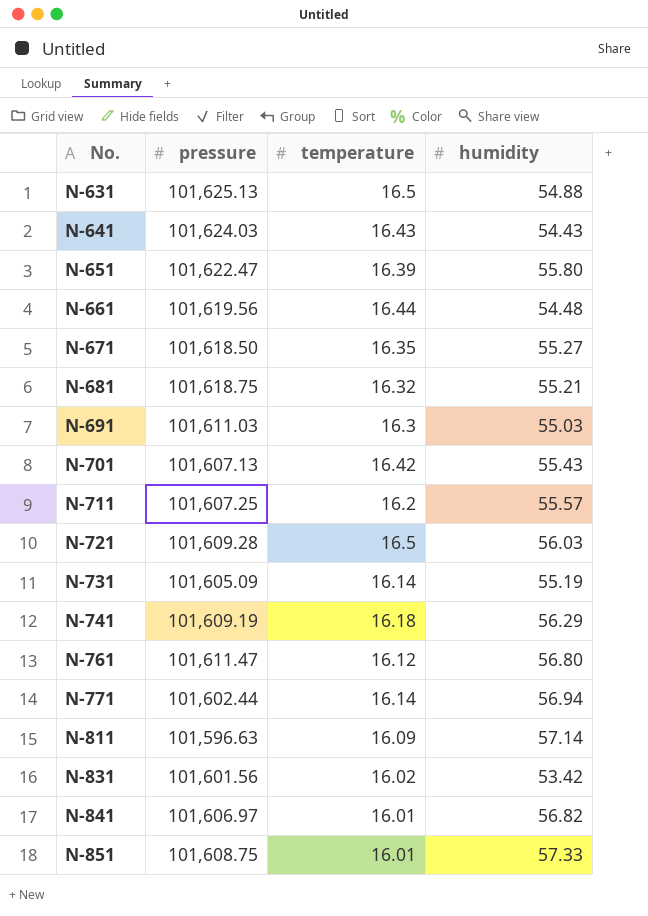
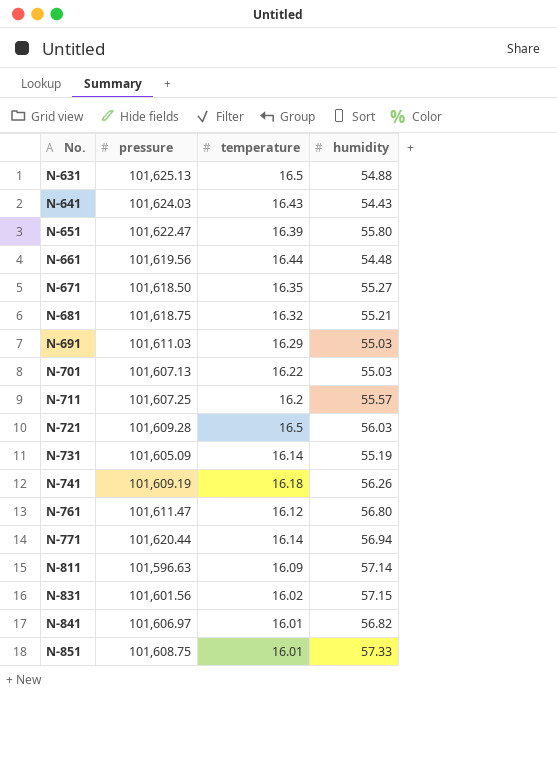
N-691 | temperature: 16.3 -> 16.29
N-701 | temperature: 16.42 -> 16.22
N-701 | humidity: 55.43 -> 55.03
N-741 | humidity: 56.29 -> 56.26
N-771 | pressure: 101,602.44 -> 101,620.44
N-831 | humidity: 53.42 -> 57.15

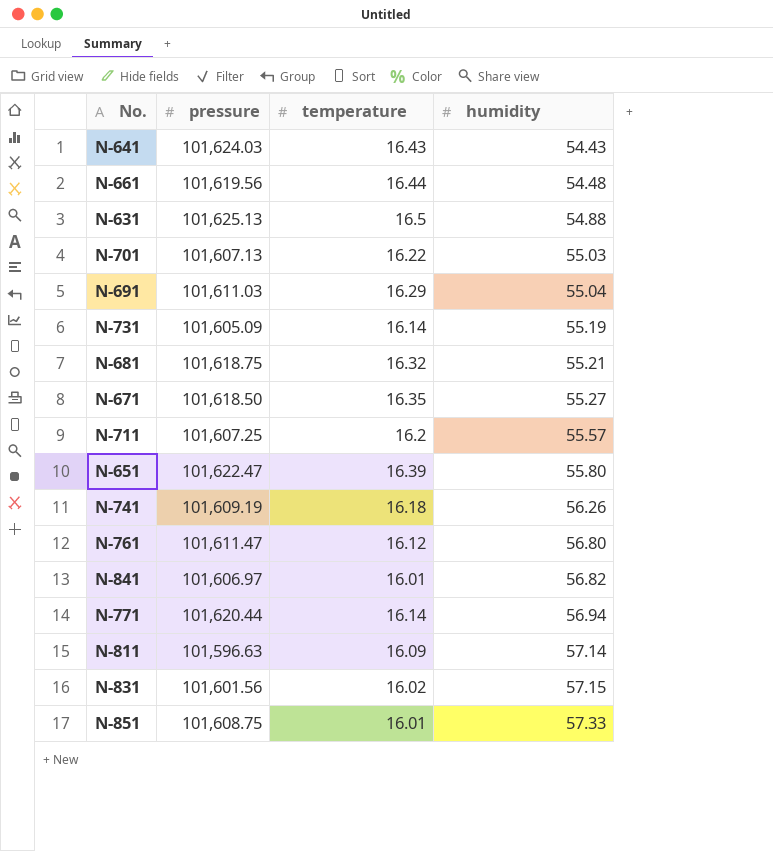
row order: No. ascending -> humidity ascending
row N-721: 101,609.28 | 16.5 | 56.03 -> none
N-691 | humidity: 55.03 -> 55.04

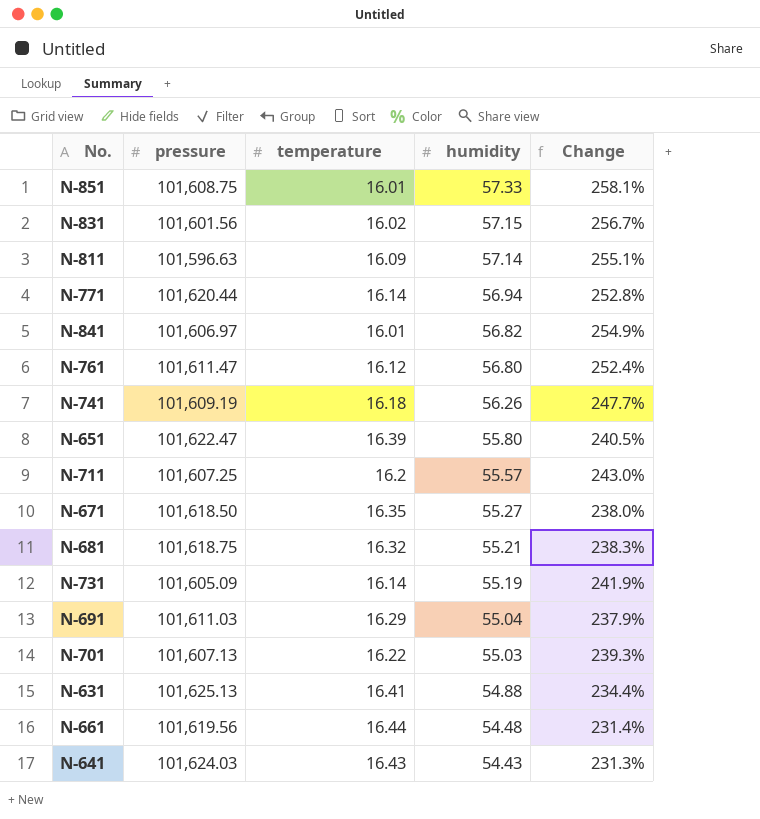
row order: humidity ascending -> humidity descending
column Change | formula: none -> ([humidity] - [temperature]) / [temperature]
N-631 | temperature: 16.5 -> 16.41

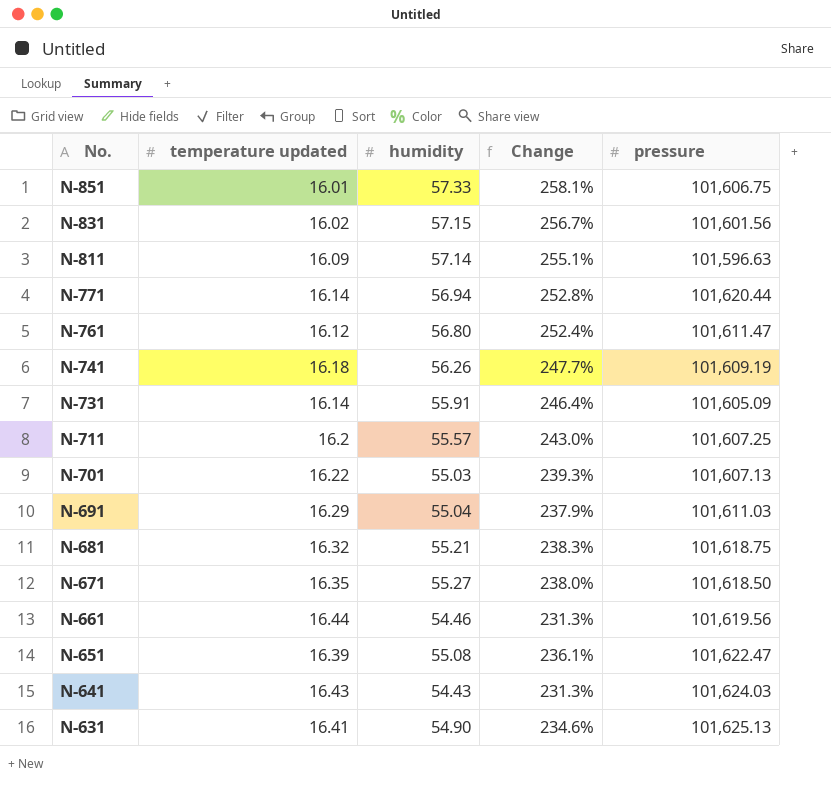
row order: humidity descending -> No. descending
column name: temperature -> temperature updated
column pressure | position: 2 -> 5
row N-841: 101,606.97 | 16.01 | 56.82 | 254.9% -> none
N-851 | pressure: 101,608.75 -> 101,606.75
N-731 | humidity: 55.19 -> 55.91
N-731 | Change: 241.9% -> 246.4%
N-661 | humidity: 54.48 -> 54.46
N-661 | Change: 231.4% -> 231.3%
N-651 | humidity: 55.80 -> 55.08
N-651 | Change: 240.5% -> 236.1%
N-631 | humidity: 54.88 -> 54.90
N-631 | Change: 234.4% -> 234.6%

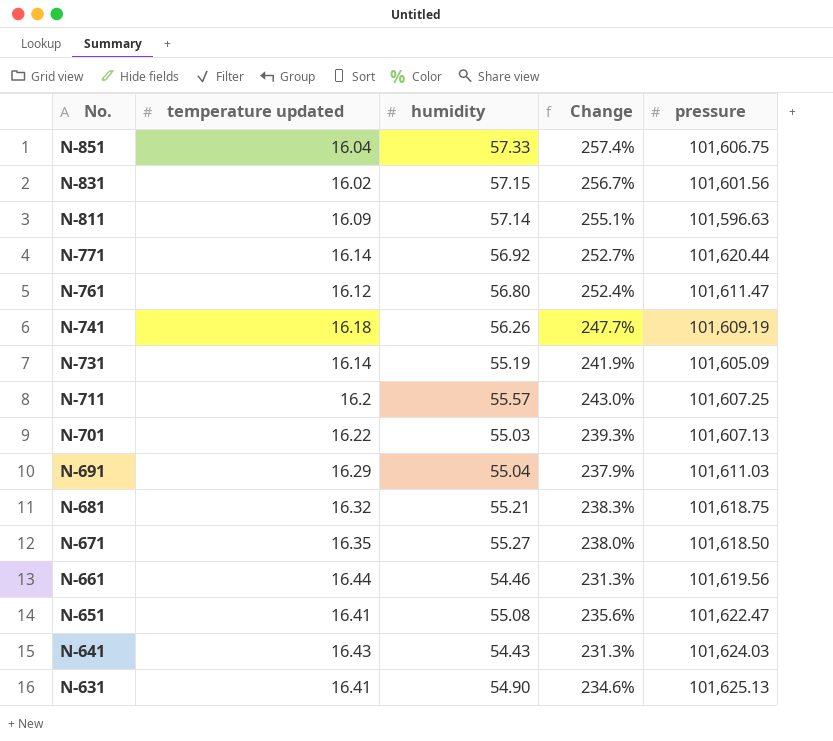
N-851 | temperature updated: 16.01 -> 16.04
N-851 | Change: 258.1% -> 257.4%
N-771 | humidity: 56.94 -> 56.92
N-771 | Change: 252.8% -> 252.7%
N-731 | humidity: 55.91 -> 55.19
N-731 | Change: 246.4% -> 241.9%
N-651 | temperature updated: 16.39 -> 16.41
N-651 | Change: 236.1% -> 235.6%

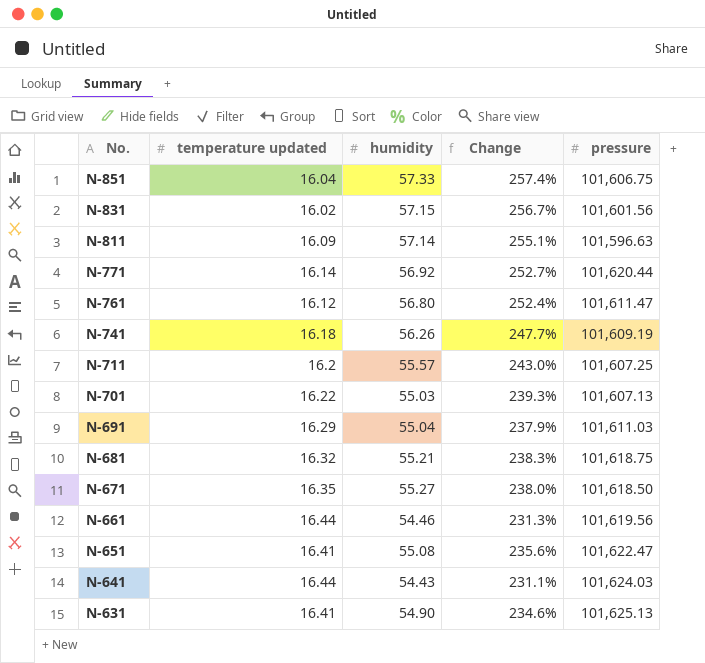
row N-731: 16.14 | 55.19 | 241.9% | 101,605.09 -> none
N-641 | temperature updated: 16.43 -> 16.44
N-641 | Change: 231.3% -> 231.1%

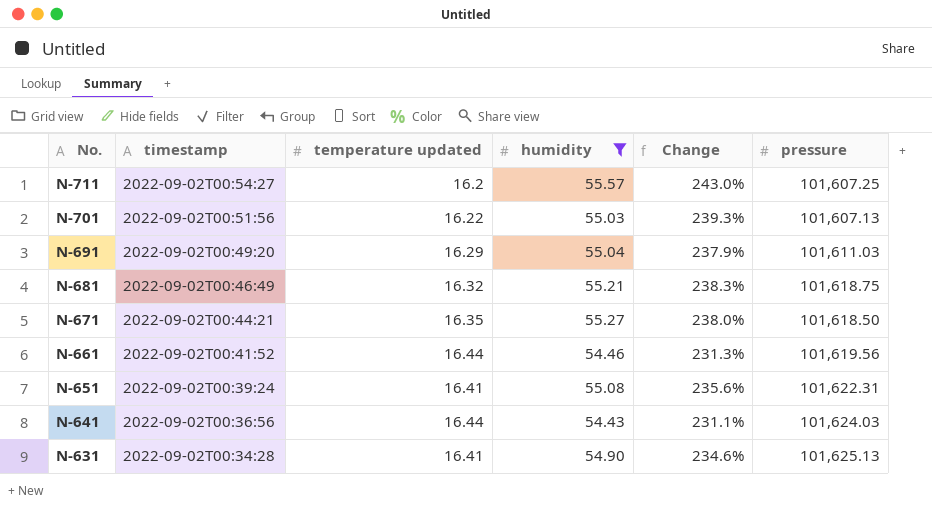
filter: none -> humidity <= 55.57
column timestamp | position: none -> 2
N-651 | pressure: 101,622.47 -> 101,622.31

